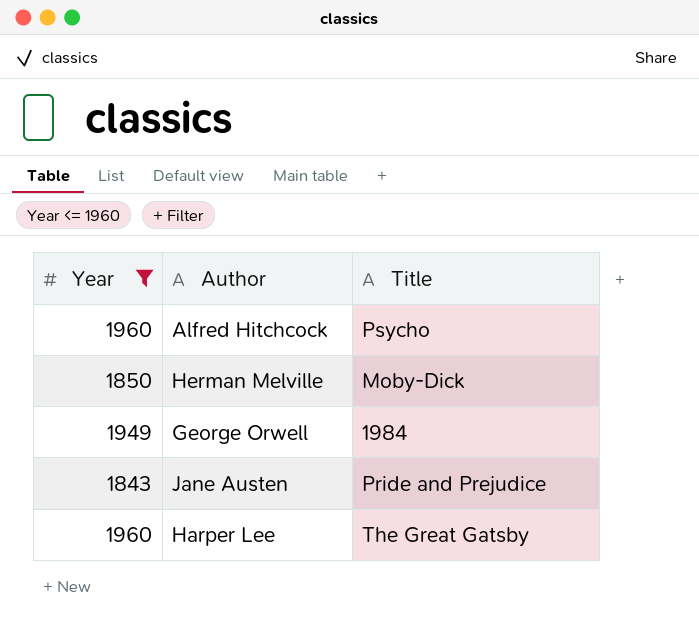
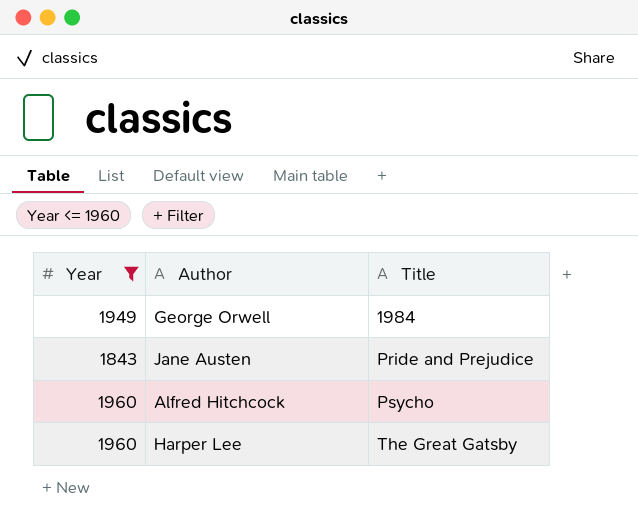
row order: none -> Title ascending
row Herman Melville: 1850 | Moby-Dick -> none

